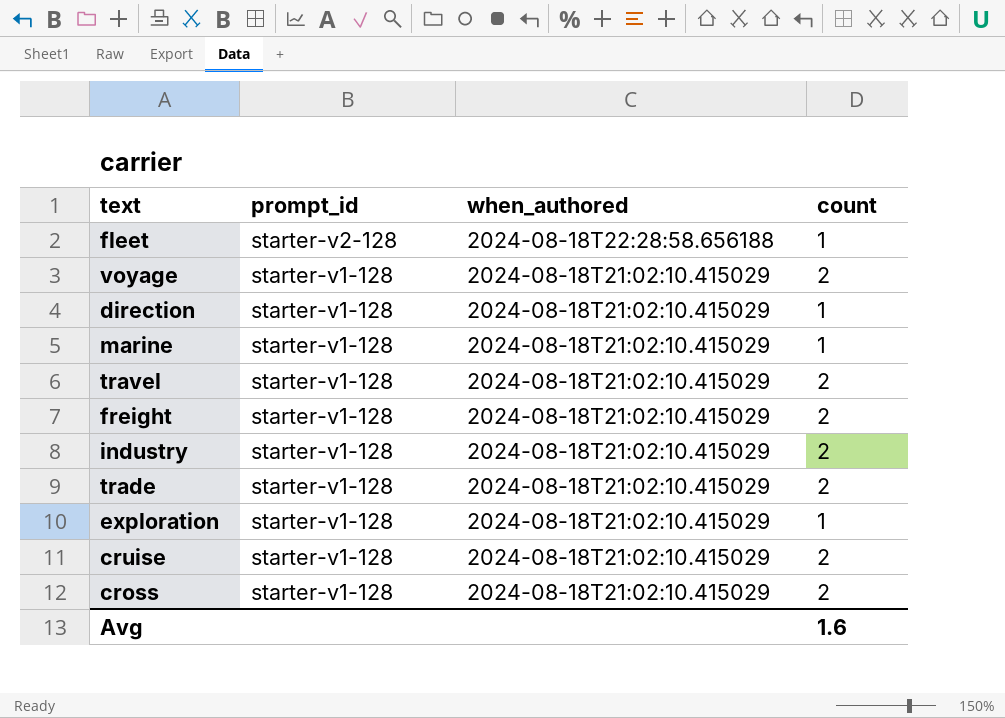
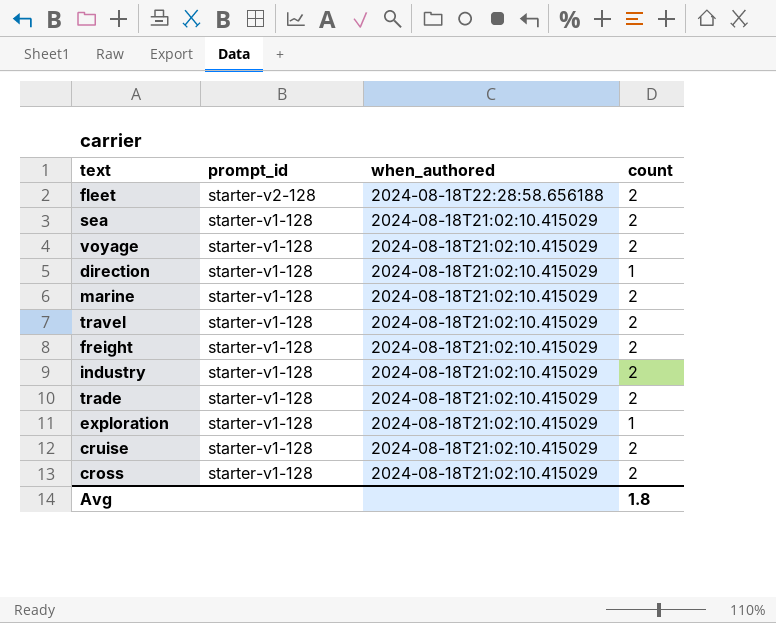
fleet | count: 1 -> 2
row sea: none -> starter-v1-128 | 2024-08-18T21:02:10.415029 | 2
marine | count: 1 -> 2
Avg | count: 1.6 -> 1.8

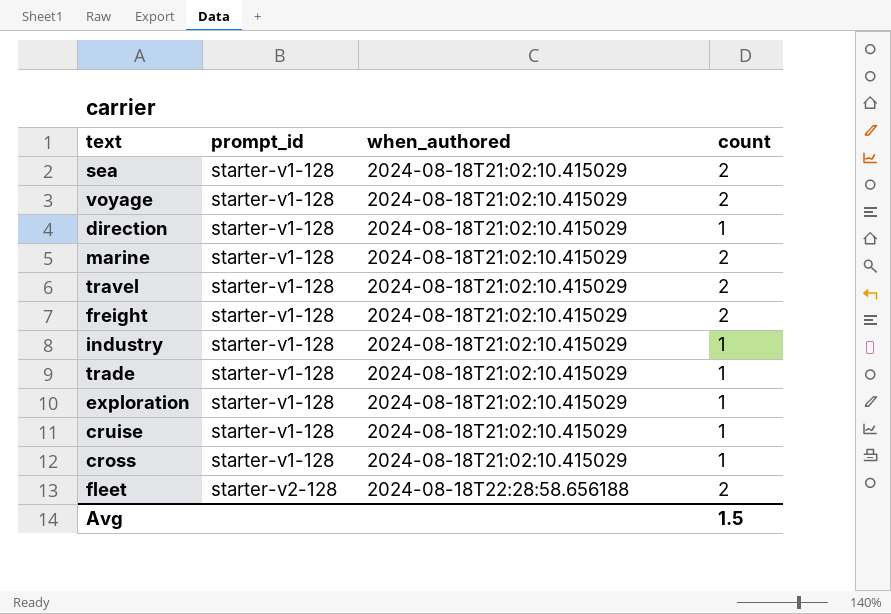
row order: prompt_id descending -> prompt_id ascending
industry | count: 2 -> 1
trade | count: 2 -> 1
cruise | count: 2 -> 1
cross | count: 2 -> 1
Avg | count: 1.8 -> 1.5

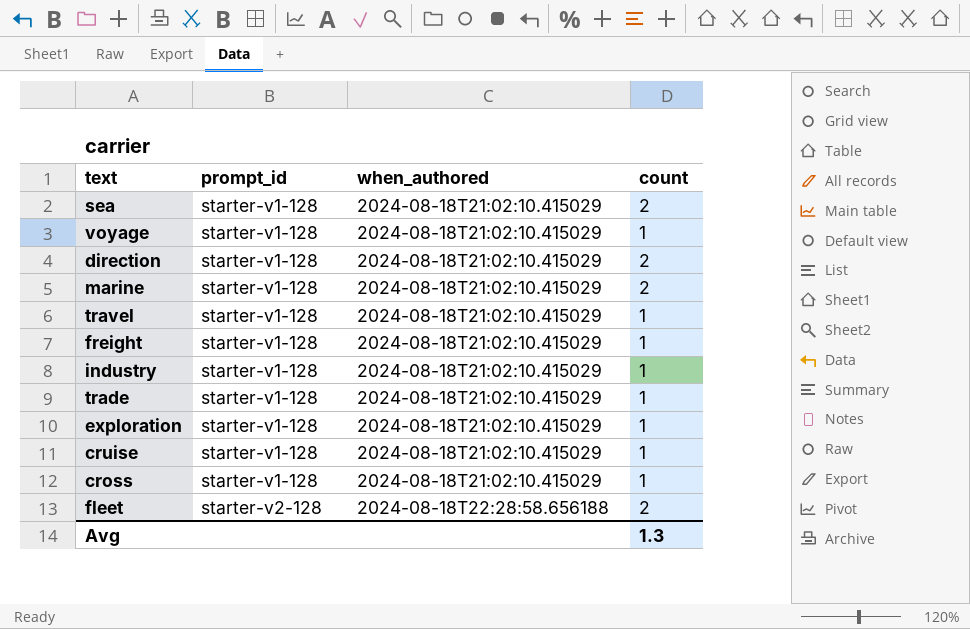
voyage | count: 2 -> 1
direction | count: 1 -> 2
travel | count: 2 -> 1
freight | count: 2 -> 1
Avg | count: 1.5 -> 1.3

